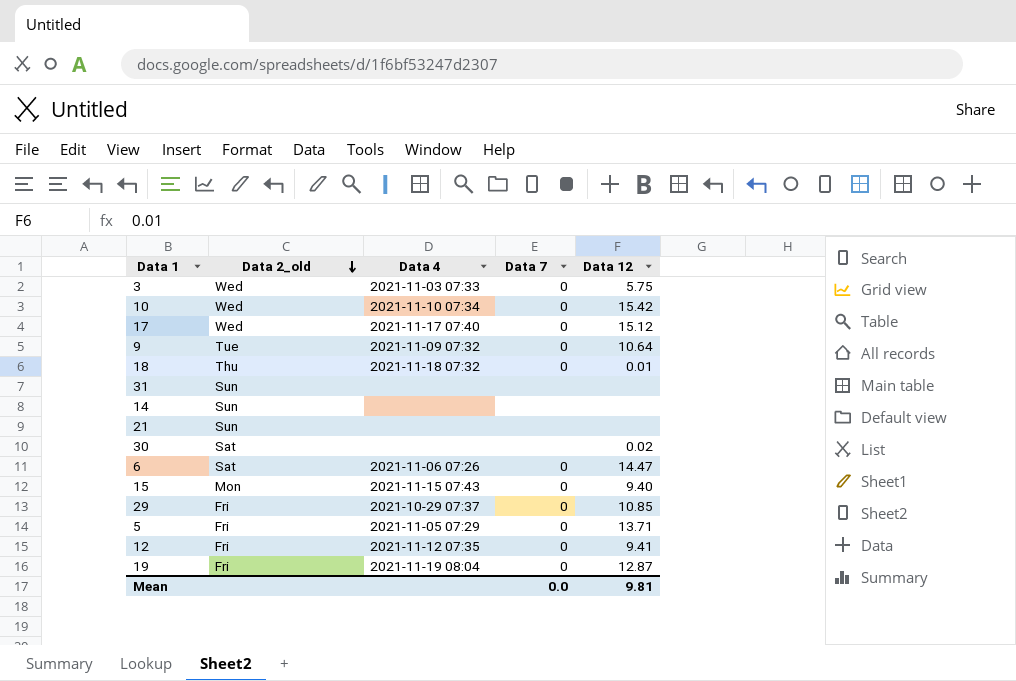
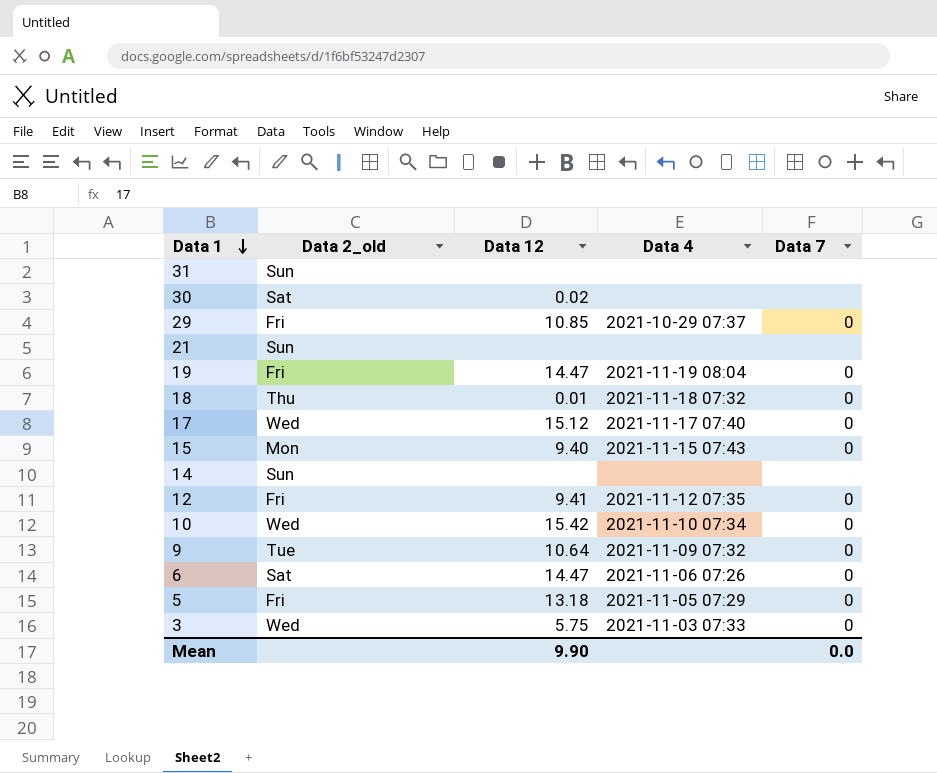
row order: Data 2_old descending -> Data 1 descending
column Data 12 | position: 5 -> 3
19 | Data 12: 12.87 -> 14.47
5 | Data 12: 13.71 -> 13.18
Mean | Data 12: 9.81 -> 9.90

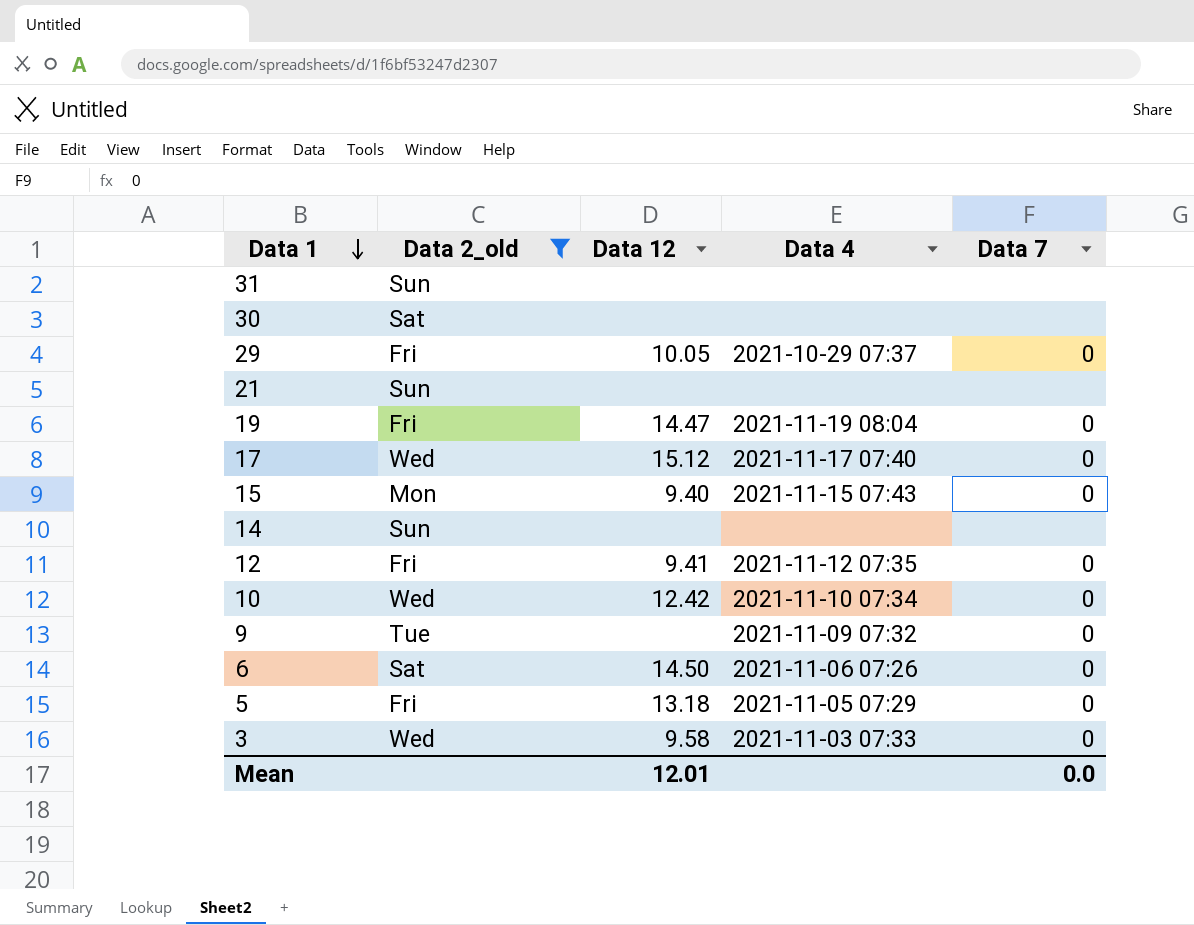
filter: none -> Data 2_old != Thu
30 | Data 12: 0.02 -> none
29 | Data 12: 10.85 -> 10.05
10 | Data 12: 15.42 -> 12.42
9 | Data 12: 10.64 -> none
6 | Data 12: 14.47 -> 14.50
3 | Data 12: 5.75 -> 9.58
Mean | Data 12: 9.90 -> 12.01

